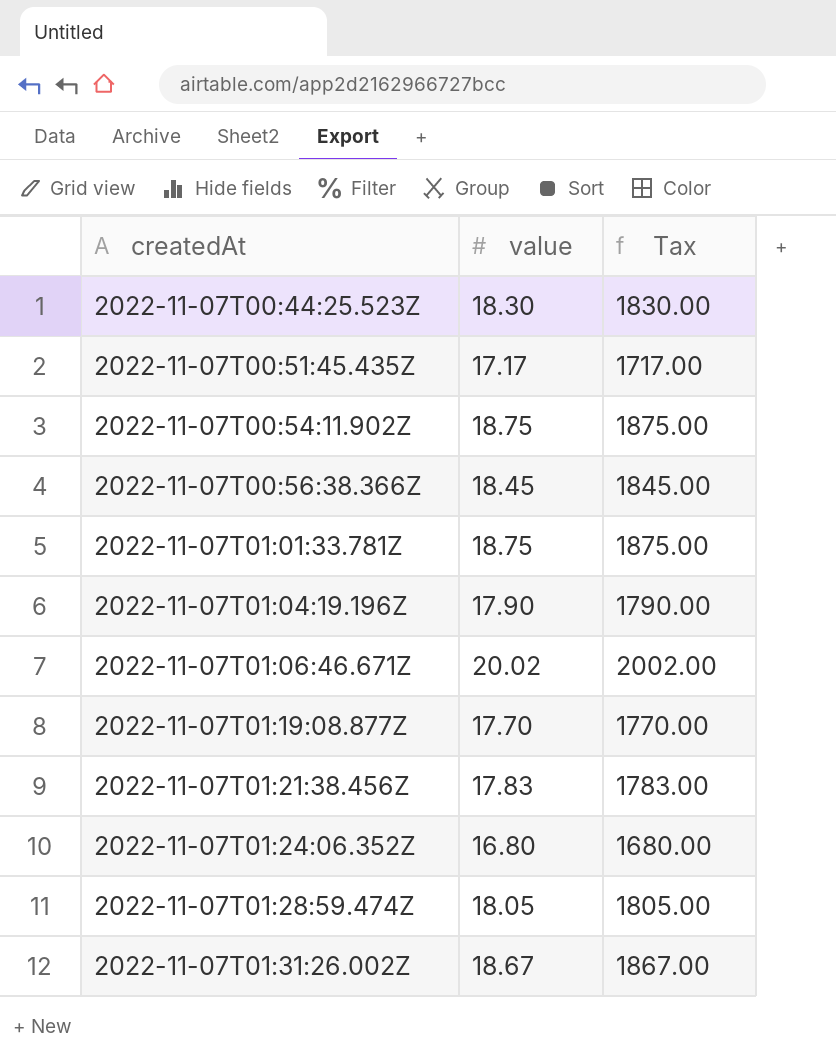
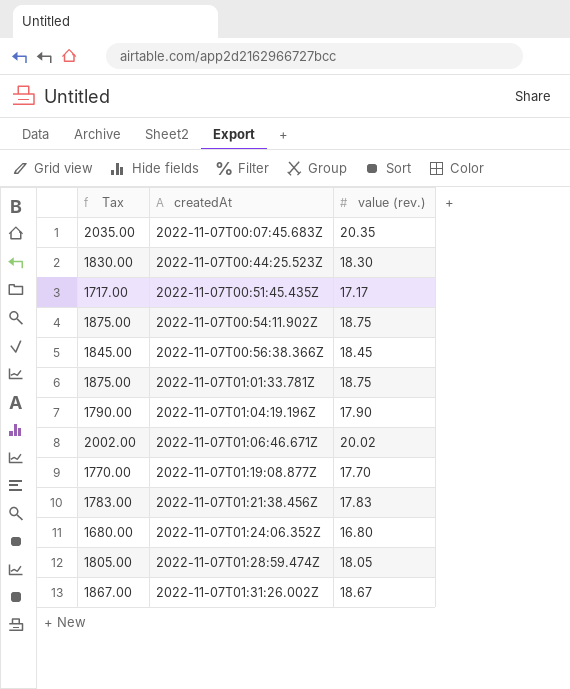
column Tax | position: 3 -> 1
column name: value -> value (rev.)
row 2022-11-07T00:07:45.683Z: none -> 2035.00 | 20.35

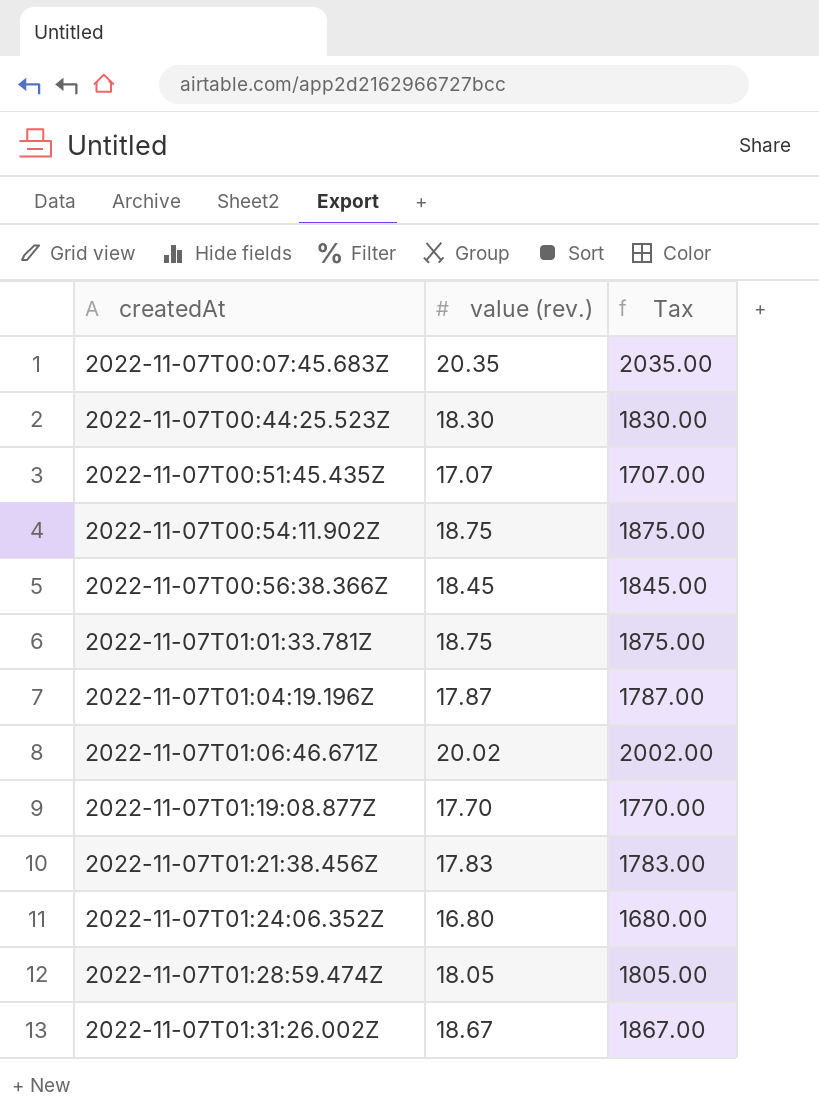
column Tax | position: 1 -> 3
2022-11-07T00:51:45.435Z | value (rev.): 17.17 -> 17.07
2022-11-07T00:51:45.435Z | Tax: 1717.00 -> 1707.00
2022-11-07T01:04:19.196Z | value (rev.): 17.90 -> 17.87
2022-11-07T01:04:19.196Z | Tax: 1790.00 -> 1787.00

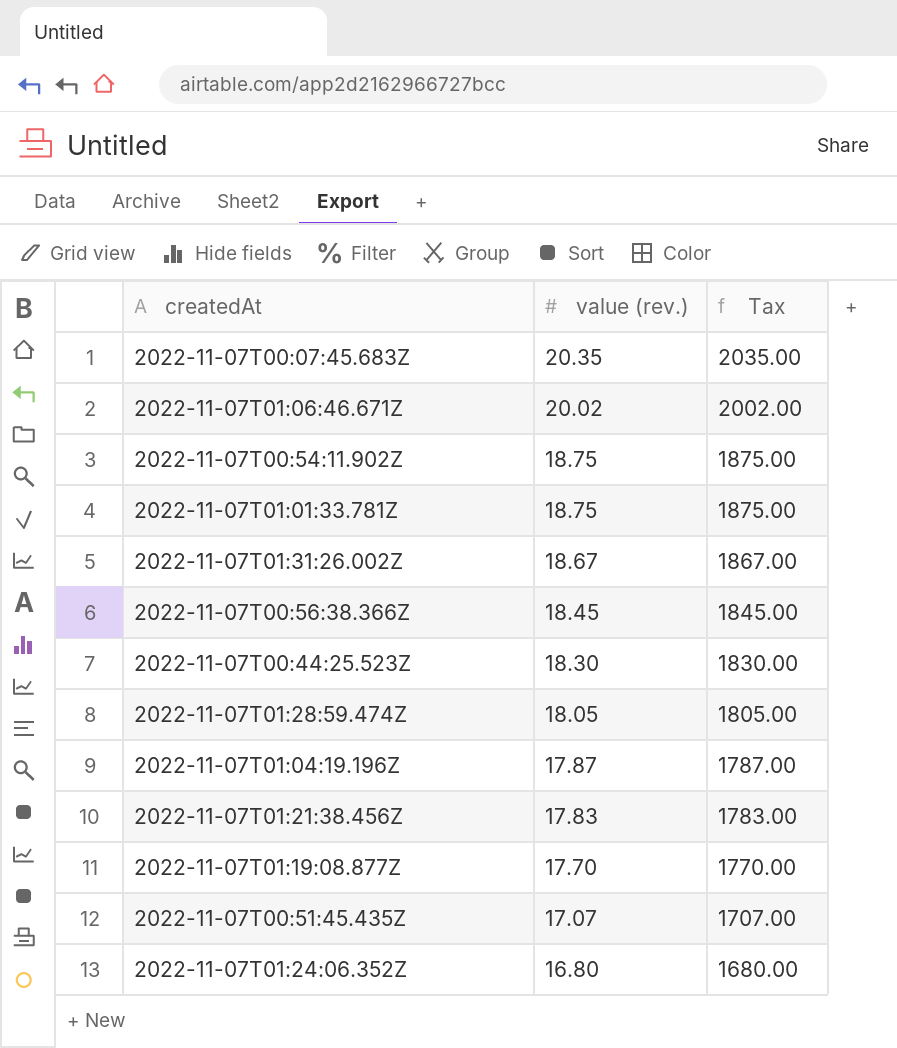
row order: createdAt ascending -> value (rev.) descending

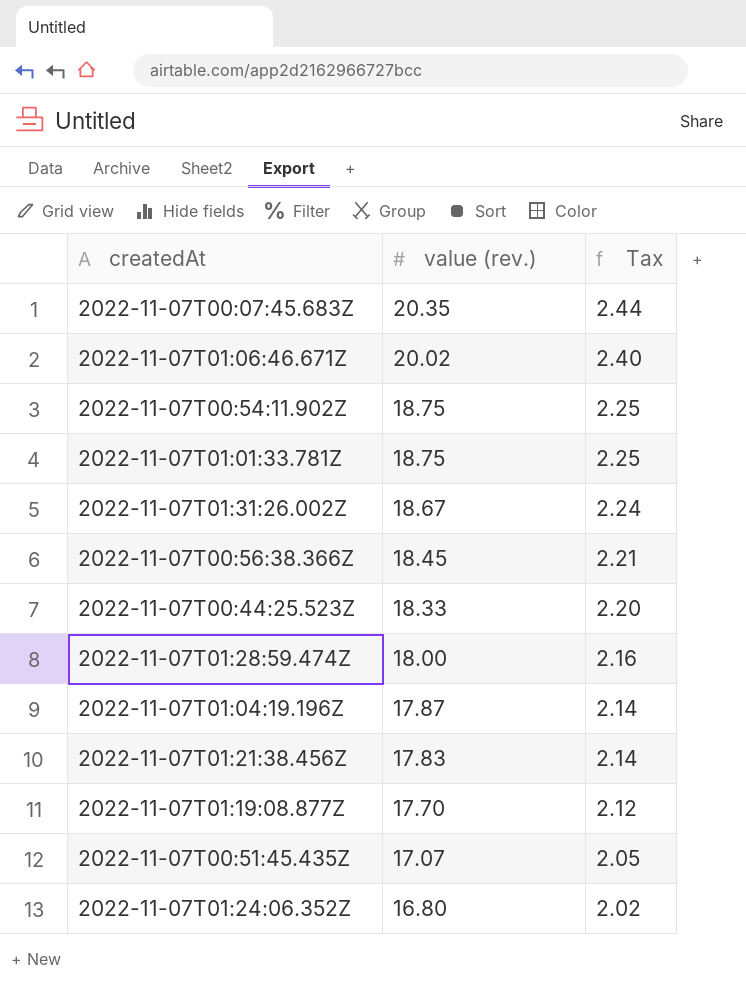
column Tax | formula: [value (rev.)] * 100 -> [value (rev.)] * 0.12
2022-11-07T00:44:25.523Z | value (rev.): 18.30 -> 18.33
2022-11-07T01:28:59.474Z | value (rev.): 18.05 -> 18.00

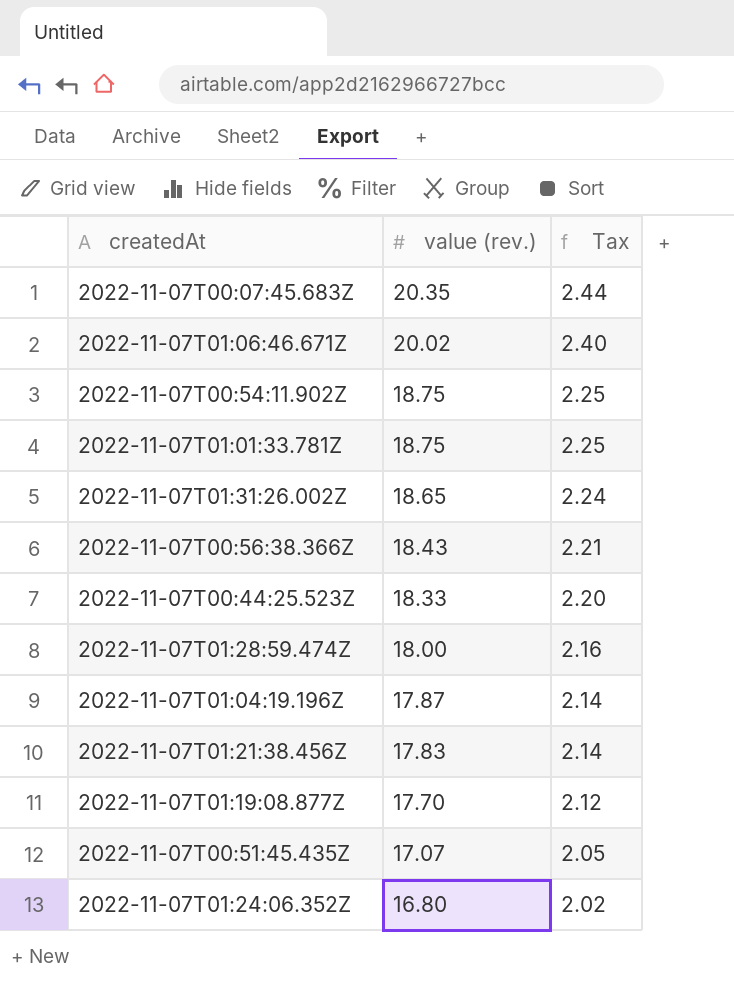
2022-11-07T01:31:26.002Z | value (rev.): 18.67 -> 18.65
2022-11-07T00:56:38.366Z | value (rev.): 18.45 -> 18.43

